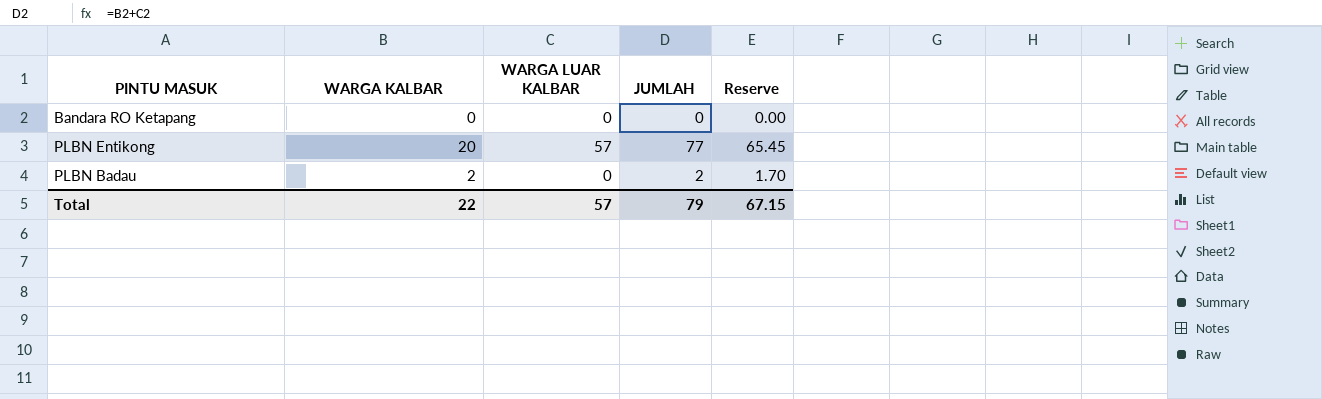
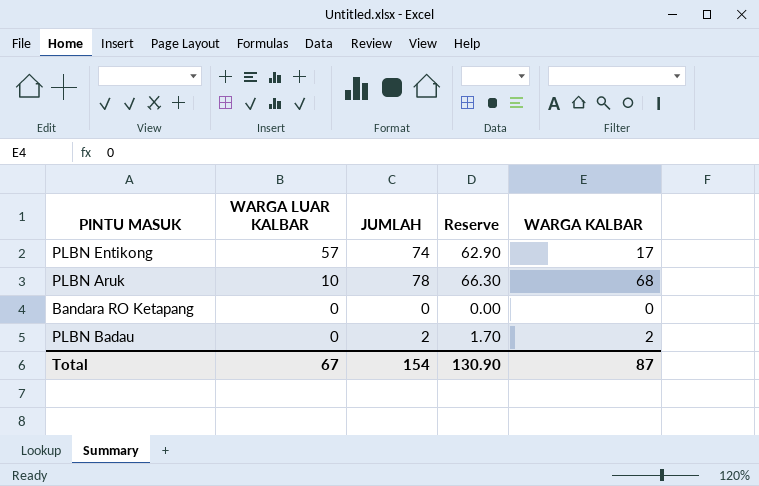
row order: none -> WARGA LUAR KALBAR descending
column WARGA KALBAR | position: 2 -> 5
PLBN Entikong | JUMLAH: 77 -> 74
PLBN Entikong | Reserve: 65.45 -> 62.90
PLBN Entikong | WARGA KALBAR: 20 -> 17
row PLBN Aruk: none -> 10 | 78 | 66.30 | 68
Total | WARGA LUAR KALBAR: 57 -> 67
Total | JUMLAH: 79 -> 154
Total | Reserve: 67.15 -> 130.90
Total | WARGA KALBAR: 22 -> 87

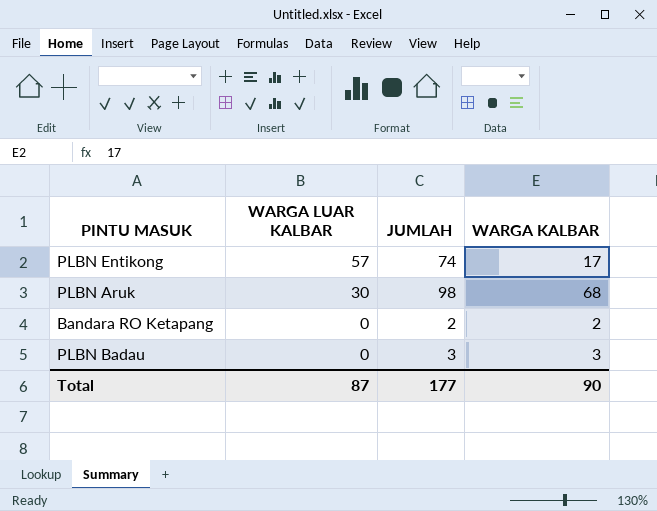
column Reserve | formula: [JUMLAH] * 0.85 -> none
PLBN Aruk | WARGA LUAR KALBAR: 10 -> 30
PLBN Aruk | JUMLAH: 78 -> 98
Bandara RO Ketapang | JUMLAH: 0 -> 2
Bandara RO Ketapang | WARGA KALBAR: 0 -> 2
PLBN Badau | JUMLAH: 2 -> 3
PLBN Badau | WARGA KALBAR: 2 -> 3
Total | WARGA LUAR KALBAR: 67 -> 87
Total | JUMLAH: 154 -> 177
Total | WARGA KALBAR: 87 -> 90

